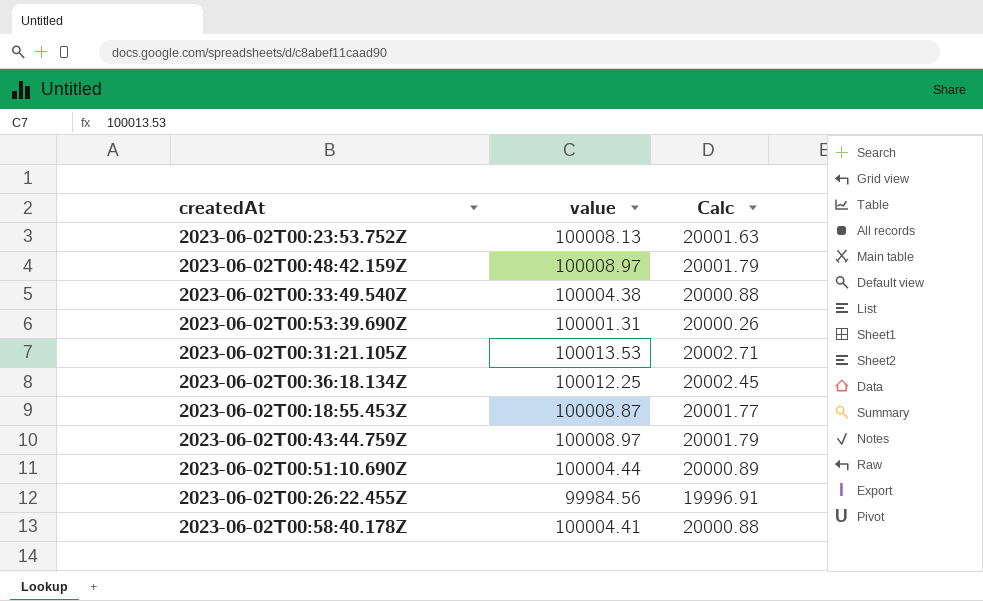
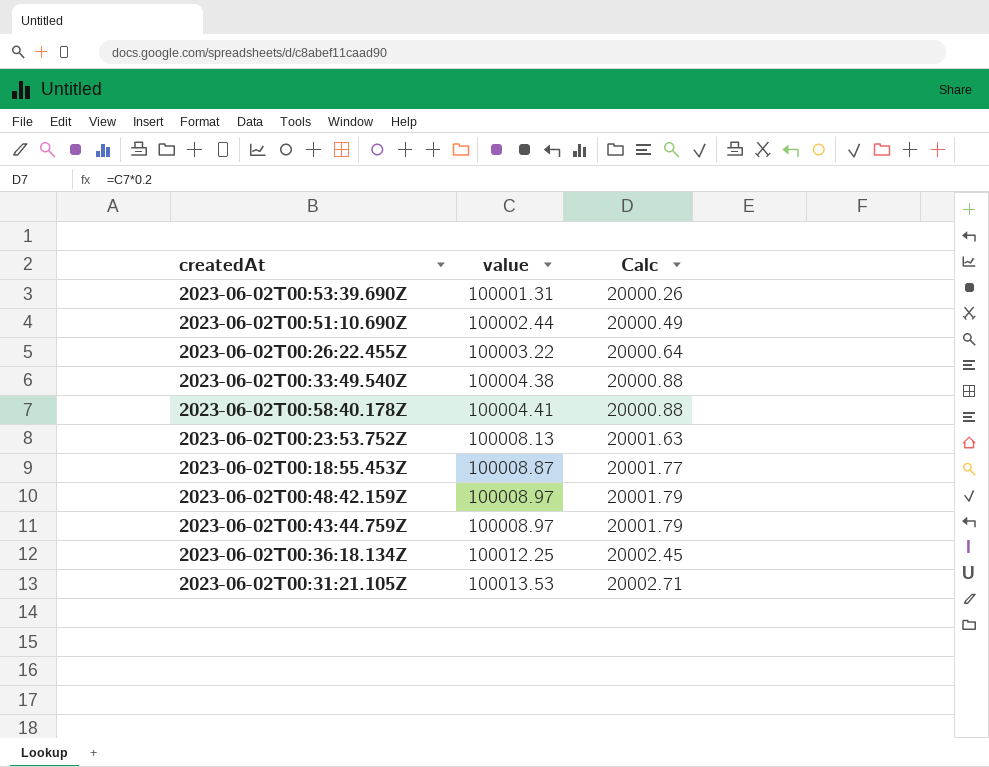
row order: none -> value ascending
2023-06-02T00:51:10.690Z | value: 100004.44 -> 100002.44
2023-06-02T00:51:10.690Z | Calc: 20000.89 -> 20000.49
2023-06-02T00:26:22.455Z | value: 99984.56 -> 100003.22
2023-06-02T00:26:22.455Z | Calc: 19996.91 -> 20000.64

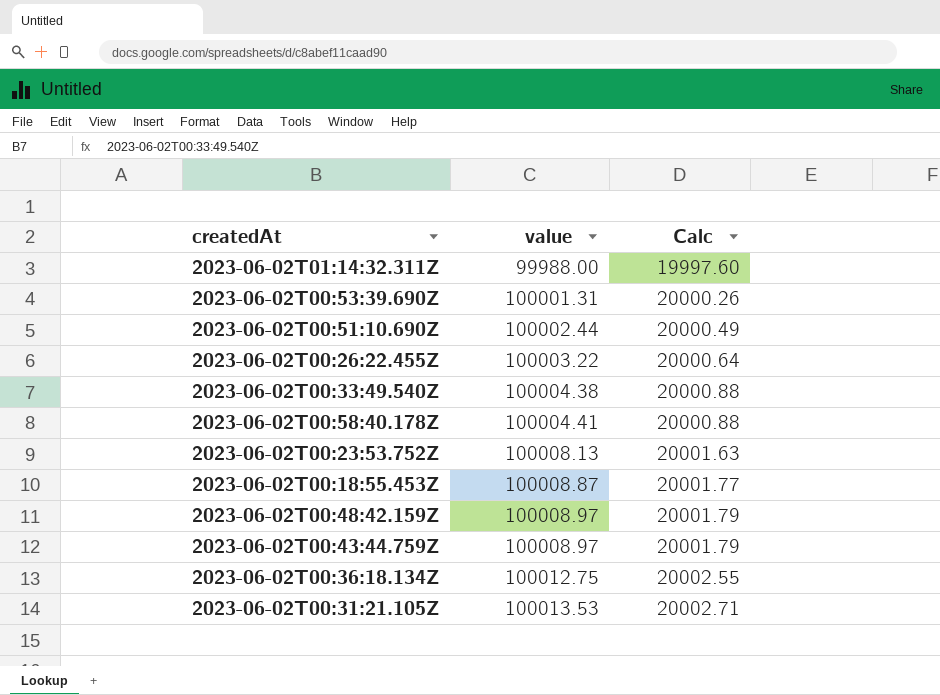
row 2023-06-02T01:14:32.311Z: none -> 99988.00 | 19997.60
2023-06-02T00:36:18.134Z | value: 100012.25 -> 100012.75
2023-06-02T00:36:18.134Z | Calc: 20002.45 -> 20002.55

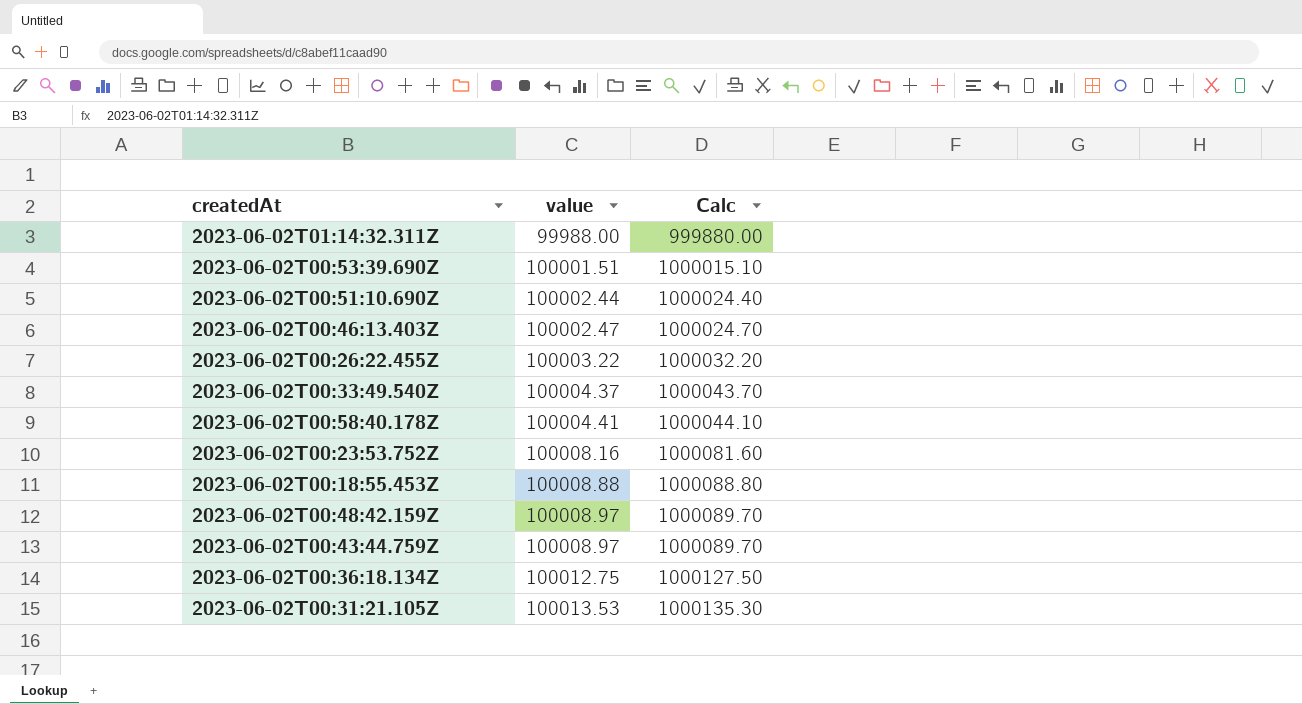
column Calc | formula: [value] * 0.2 -> [value] * 10
2023-06-02T00:53:39.690Z | value: 100001.31 -> 100001.51
row 2023-06-02T00:46:13.403Z: none -> 100002.47 | 1000024.70
2023-06-02T00:33:49.540Z | value: 100004.38 -> 100004.37
2023-06-02T00:23:53.752Z | value: 100008.13 -> 100008.16
2023-06-02T00:18:55.453Z | value: 100008.87 -> 100008.88

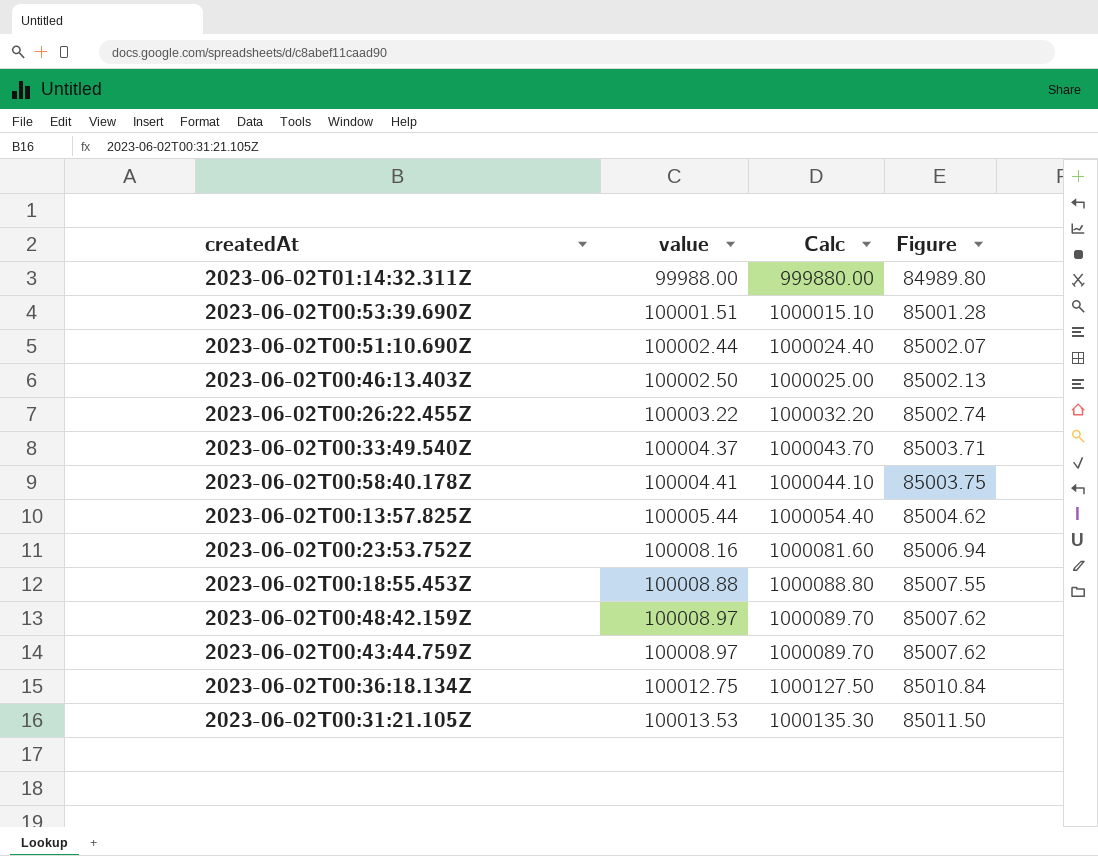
column Figure | formula: none -> [value] * 0.85
2023-06-02T00:46:13.403Z | value: 100002.47 -> 100002.50
2023-06-02T00:46:13.403Z | Calc: 1000024.70 -> 1000025.00
row 2023-06-02T00:13:57.825Z: none -> 100005.44 | 1000054.40 | 85004.62

